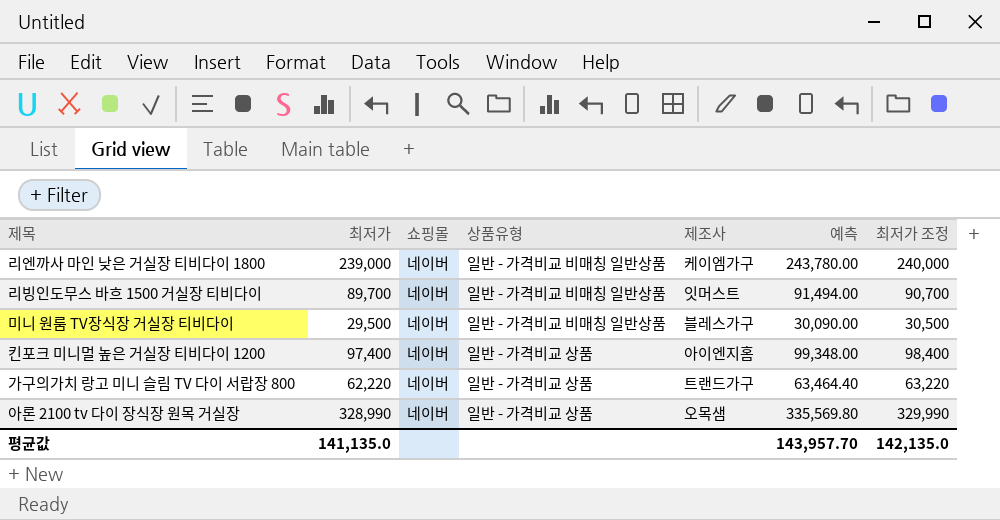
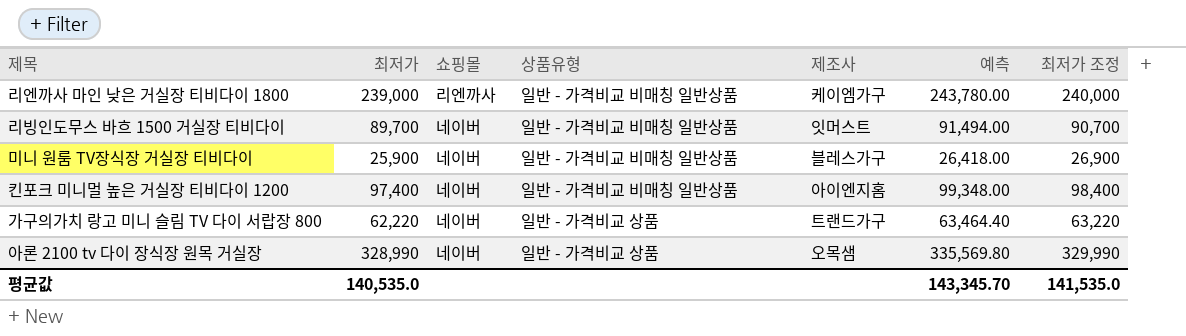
리엔까사 마인 낮은 거실장 티비다이 1800 | 쇼핑몰: 네이버 -> 리엔까사
미니 원룸 TV장식장 거실장 티비다이 | 최저가: 29,500 -> 25,900
미니 원룸 TV장식장 거실장 티비다이 | 예측: 30,090.00 -> 26,418.00
미니 원룸 TV장식장 거실장 티비다이 | 최저가 조정: 30,500 -> 26,900
킨포크 미니멀 높은 거실장 티비다이 1200 | 상품유형: 일반 - 가격비교 상품 -> 일반 - 가격비교 비매칭 일반상품
평균값 | 최저가: 141,135.0 -> 140,535.0
평균값 | 예측: 143,957.70 -> 143,345.70
평균값 | 최저가 조정: 142,135.0 -> 141,535.0

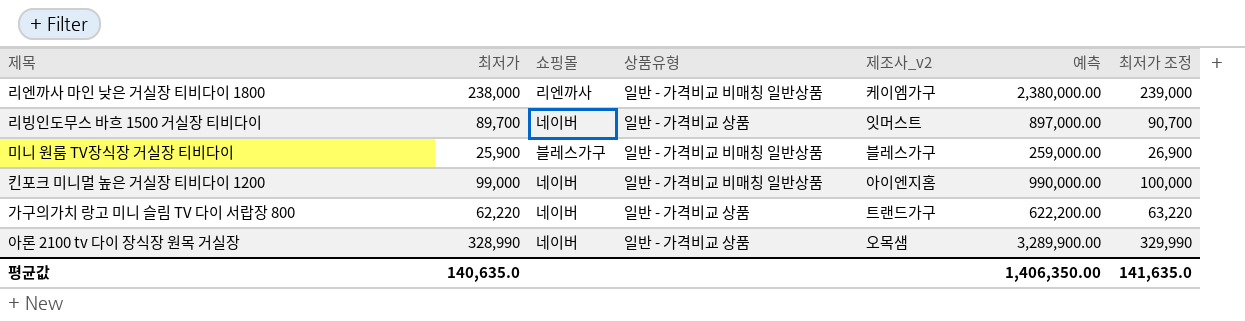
column name: 제조사 -> 제조사_v2
column 예측 | formula: [최저가] * 1.02 -> [최저가] * 10
리엔까사 마인 낮은 거실장 티비다이 1800 | 최저가: 239,000 -> 238,000
리엔까사 마인 낮은 거실장 티비다이 1800 | 최저가 조정: 240,000 -> 239,000
리빙인도무스 바흐 1500 거실장 티비다이 | 상품유형: 일반 - 가격비교 비매칭 일반상품 -> 일반 - 가격비교 상품
미니 원룸 TV장식장 거실장 티비다이 | 쇼핑몰: 네이버 -> 블레스가구
킨포크 미니멀 높은 거실장 티비다이 1200 | 최저가: 97,400 -> 99,000
킨포크 미니멀 높은 거실장 티비다이 1200 | 최저가 조정: 98,400 -> 100,000
평균값 | 최저가: 140,535.0 -> 140,635.0
평균값 | 예측: 143,345.70 -> 1,406,350.00
평균값 | 최저가 조정: 141,535.0 -> 141,635.0

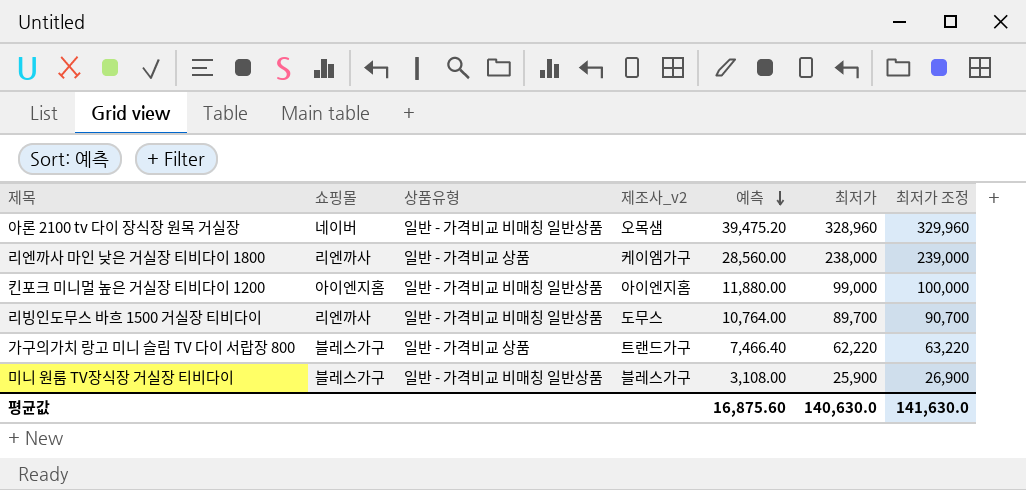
row order: none -> 예측 descending
column 예측 | formula: [최저가] * 10 -> [최저가] * 0.12
column 최저가 | position: 2 -> 6
아론 2100 tv 다이 장식장 원목 거실장 | 상품유형: 일반 - 가격비교 상품 -> 일반 - 가격비교 비매칭 일반상품
아론 2100 tv 다이 장식장 원목 거실장 | 최저가: 328,990 -> 328,960
아론 2100 tv 다이 장식장 원목 거실장 | 최저가 조정: 329,990 -> 329,960
리엔까사 마인 낮은 거실장 티비다이 1800 | 상품유형: 일반 - 가격비교 비매칭 일반상품 -> 일반 - 가격비교 상품
킨포크 미니멀 높은 거실장 티비다이 1200 | 쇼핑몰: 네이버 -> 아이엔지홈
리빙인도무스 바흐 1500 거실장 티비다이 | 쇼핑몰: 네이버 -> 리엔까사
리빙인도무스 바흐 1500 거실장 티비다이 | 상품유형: 일반 - 가격비교 상품 -> 일반 - 가격비교 비매칭 일반상품
리빙인도무스 바흐 1500 거실장 티비다이 | 제조사_v2: 잇머스트 -> 도무스
가구의가치 랑고 미니 슬림 TV 다이 서랍장 800 | 쇼핑몰: 네이버 -> 블레스가구
평균값 | 예측: 1,406,350.00 -> 16,875.60
평균값 | 최저가: 140,635.0 -> 140,630.0
평균값 | 최저가 조정: 141,635.0 -> 141,630.0

